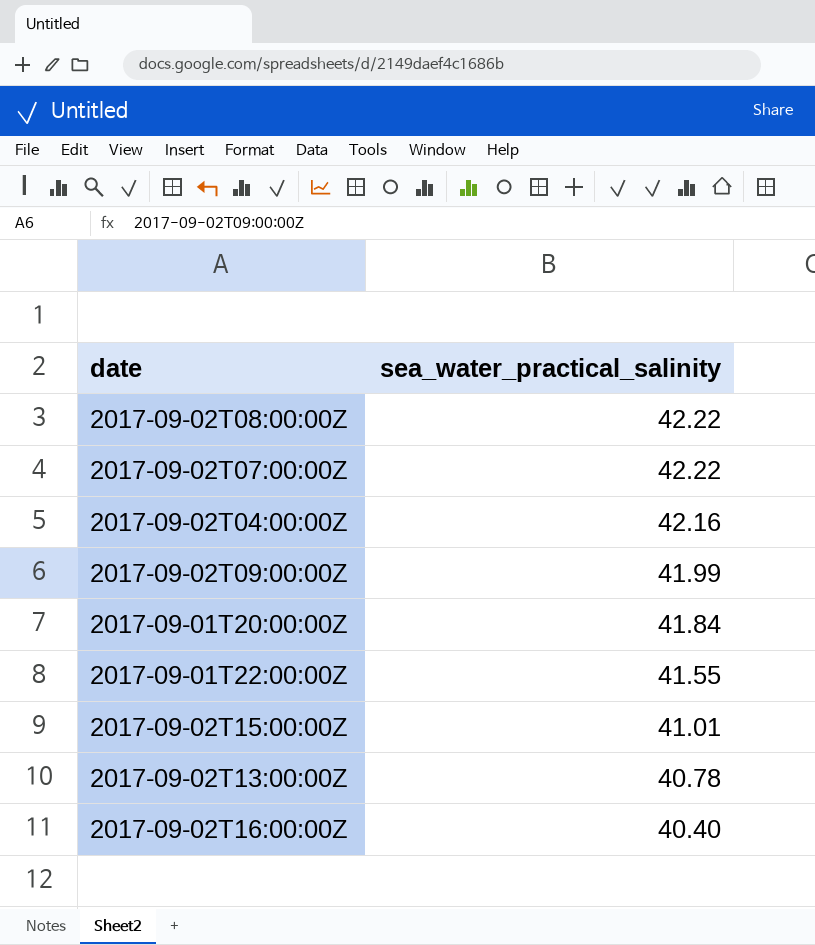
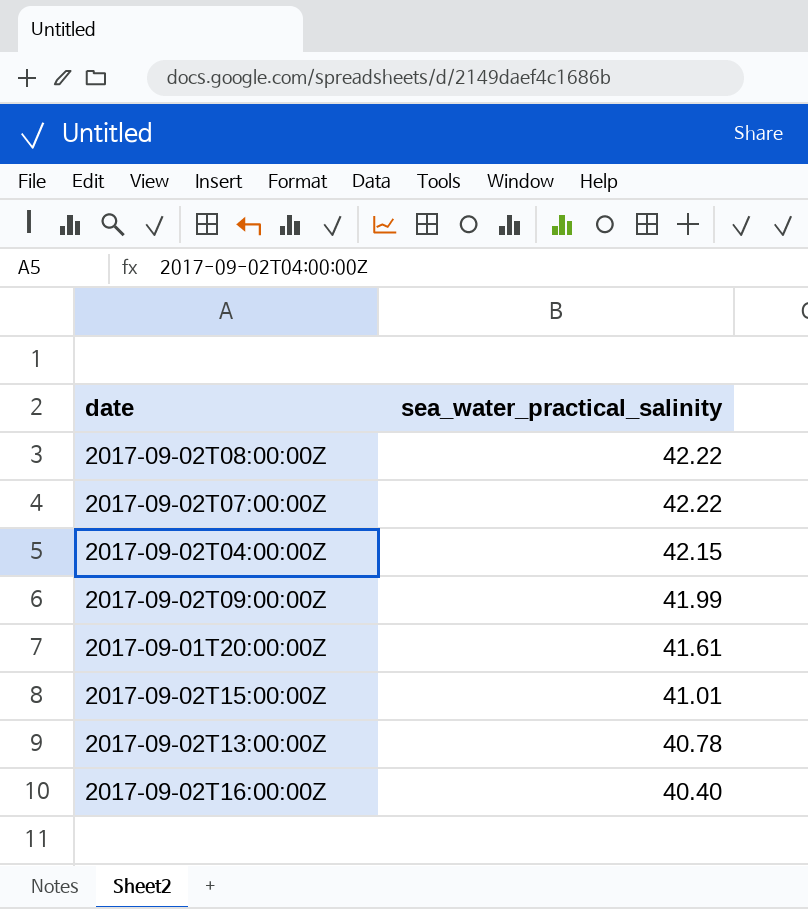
row 2017-09-01T22:00:00Z: 41.55 -> none
2017-09-02T04:00:00Z | sea_water_practical_salinity: 42.16 -> 42.15
2017-09-01T20:00:00Z | sea_water_practical_salinity: 41.84 -> 41.61

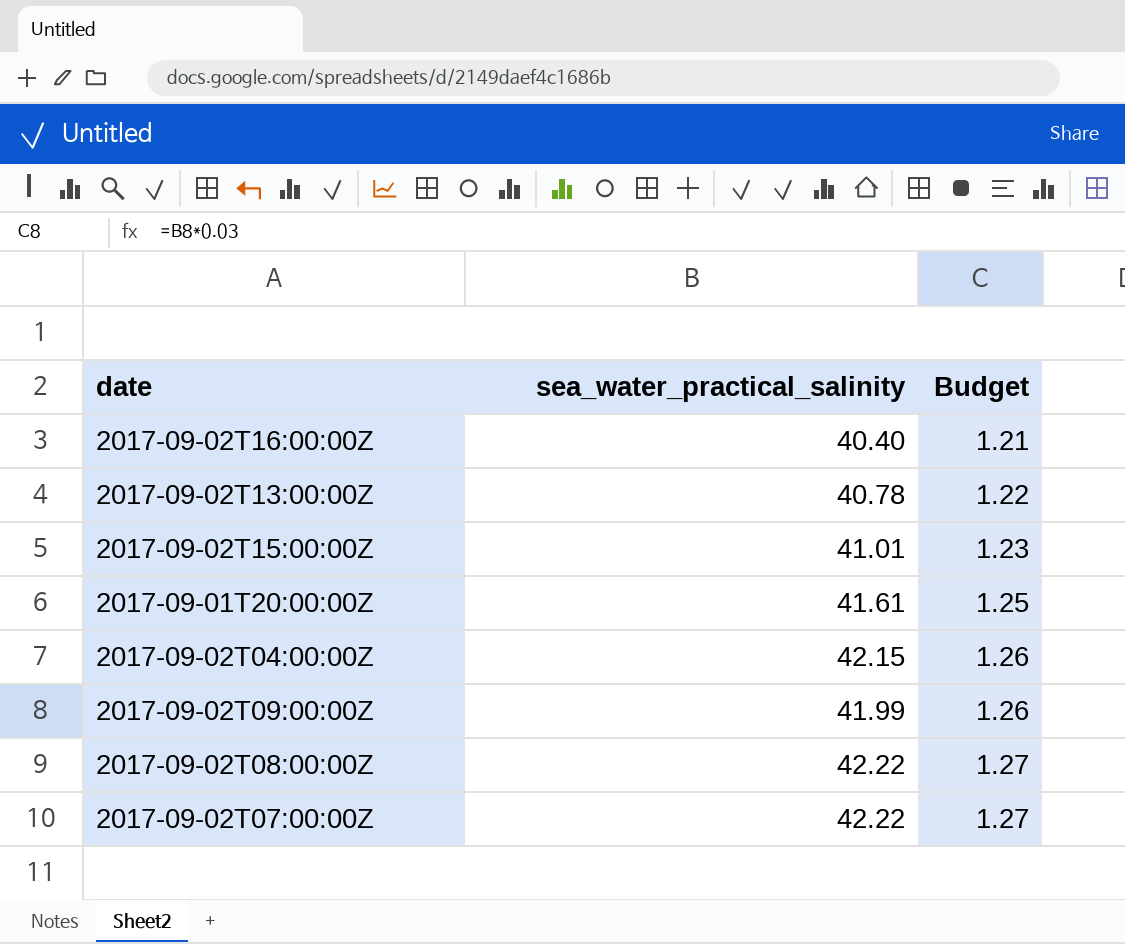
row order: sea_water_practical_salinity descending -> Budget ascending
column Budget | formula: none -> [sea_water_practical_salinity] * 0.03

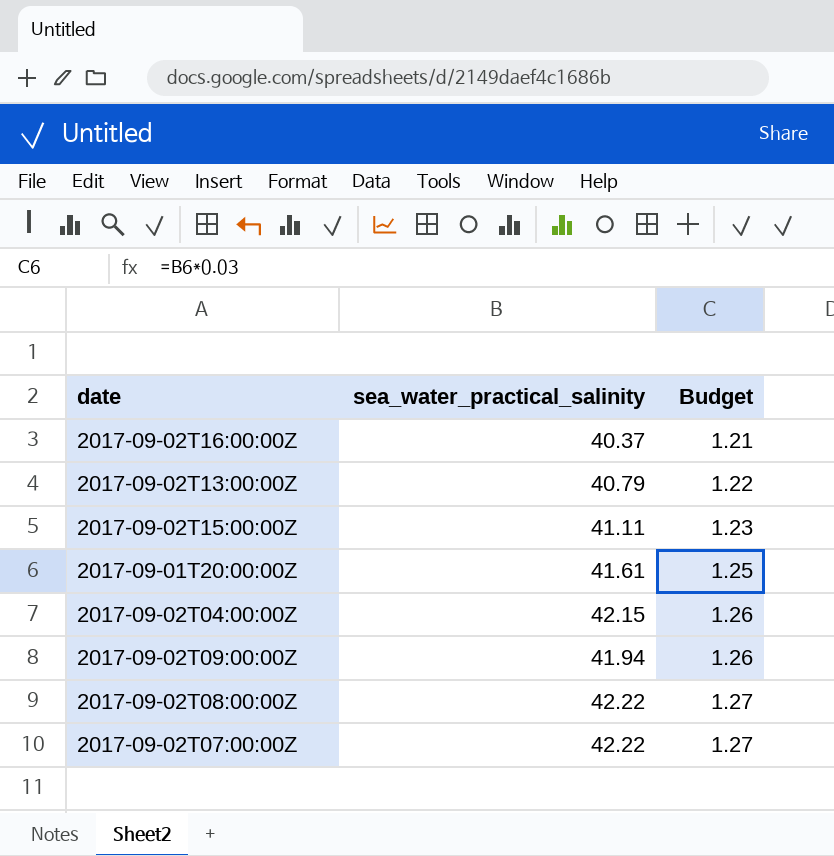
2017-09-02T16:00:00Z | sea_water_practical_salinity: 40.40 -> 40.37
2017-09-02T13:00:00Z | sea_water_practical_salinity: 40.78 -> 40.79
2017-09-02T15:00:00Z | sea_water_practical_salinity: 41.01 -> 41.11
2017-09-02T09:00:00Z | sea_water_practical_salinity: 41.99 -> 41.94

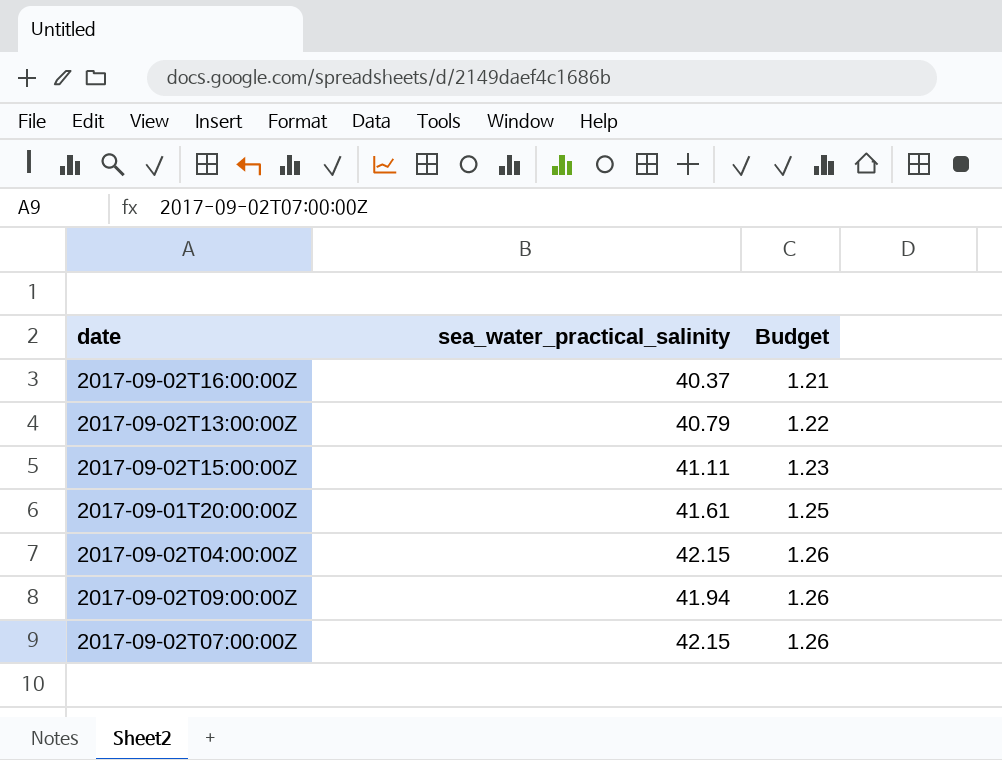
row 2017-09-02T08:00:00Z: 42.22 | 1.27 -> none
2017-09-02T07:00:00Z | sea_water_practical_salinity: 42.22 -> 42.15
2017-09-02T07:00:00Z | Budget: 1.27 -> 1.26

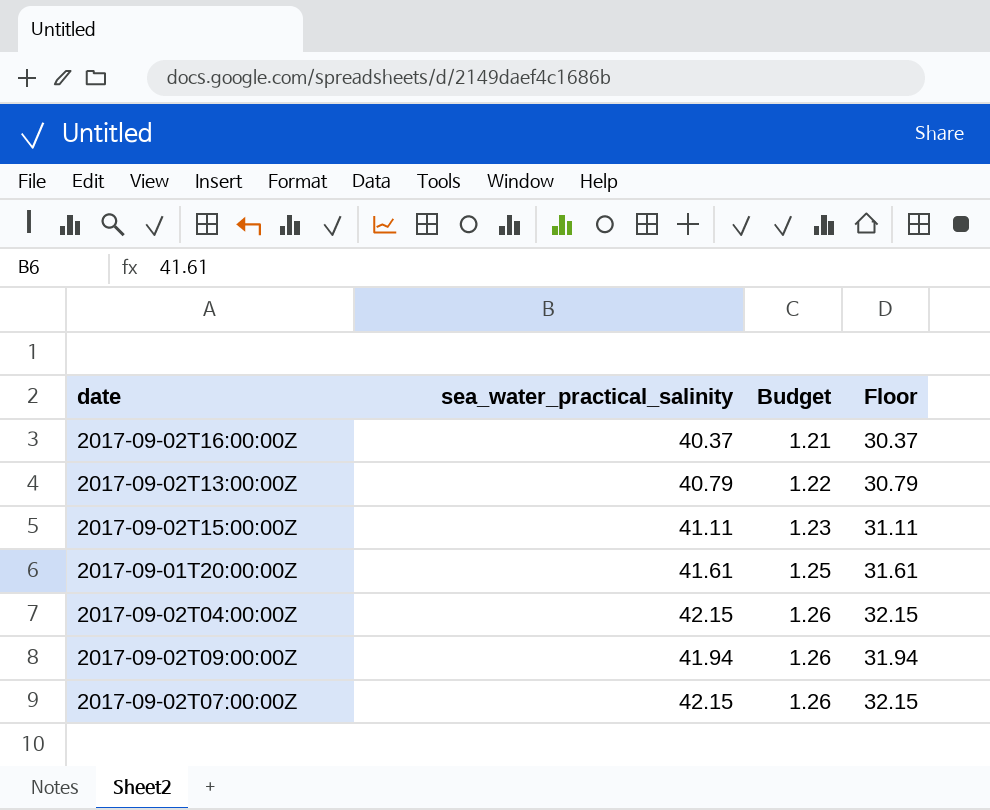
column Floor | formula: none -> [sea_water_practical_salinity] - 10

